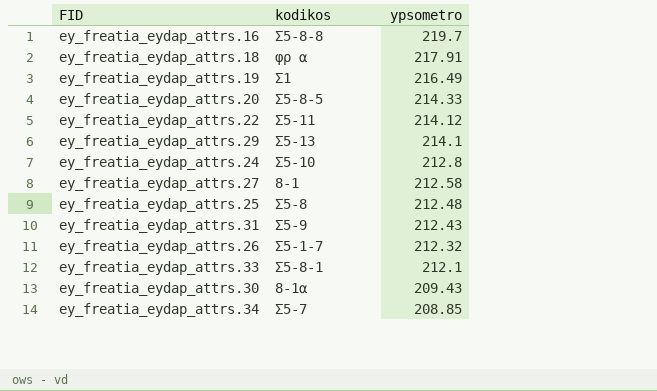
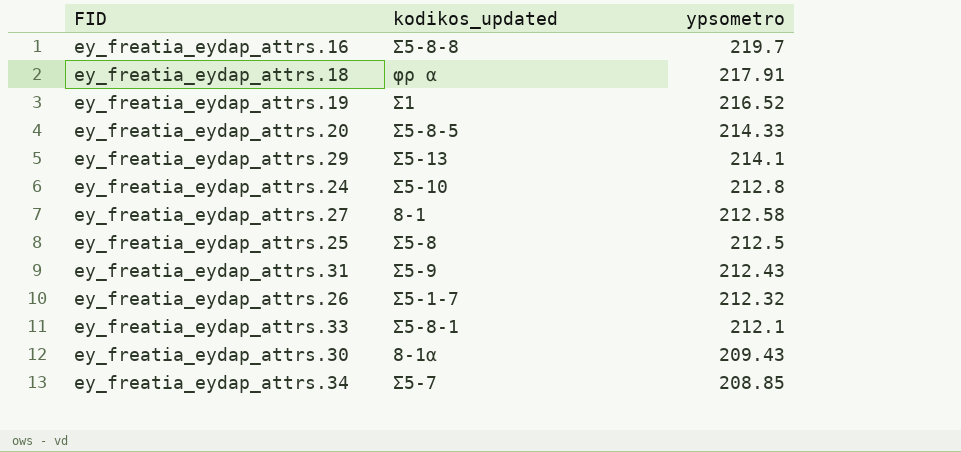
column name: kodikos -> kodikos_updated
row ey_freatia_eydap_attrs.22: Σ5-11 | 214.12 -> none
ey_freatia_eydap_attrs.19 | ypsometro: 216.49 -> 216.52
ey_freatia_eydap_attrs.25 | ypsometro: 212.48 -> 212.5

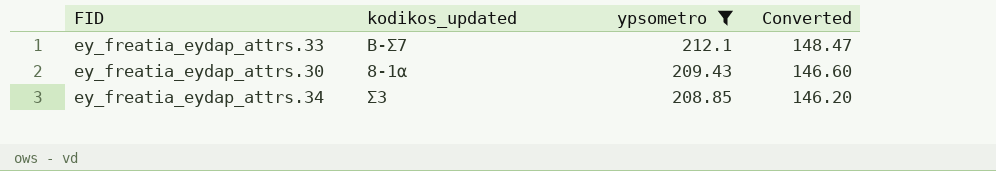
filter: none -> ypsometro <= 212.1
column Converted | formula: none -> [ypsometro] * 0.7
ey_freatia_eydap_attrs.33 | kodikos_updated: Σ5-8-1 -> Β-Σ7
ey_freatia_eydap_attrs.34 | kodikos_updated: Σ5-7 -> Σ3

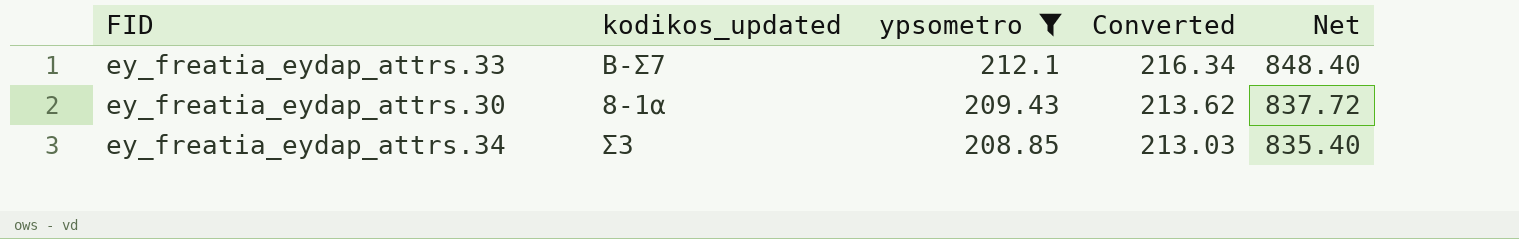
column Converted | formula: [ypsometro] * 0.7 -> [ypsometro] * 1.02
column Net | formula: none -> [ypsometro] * 4

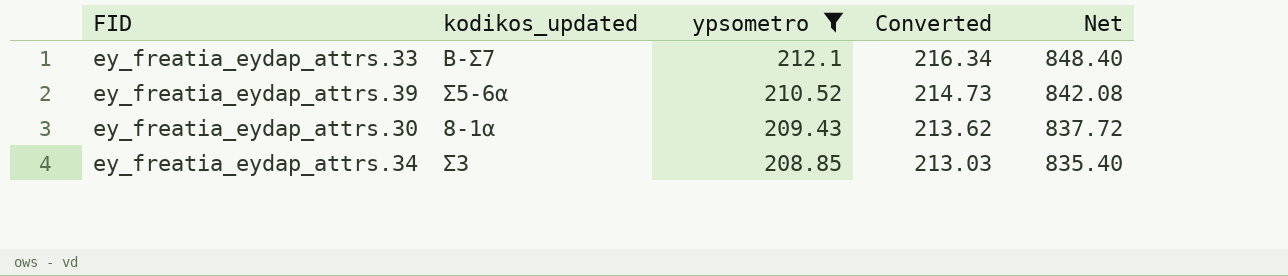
row ey_freatia_eydap_attrs.39: none -> Σ5-6α | 210.52 | 214.73 | 842.08

